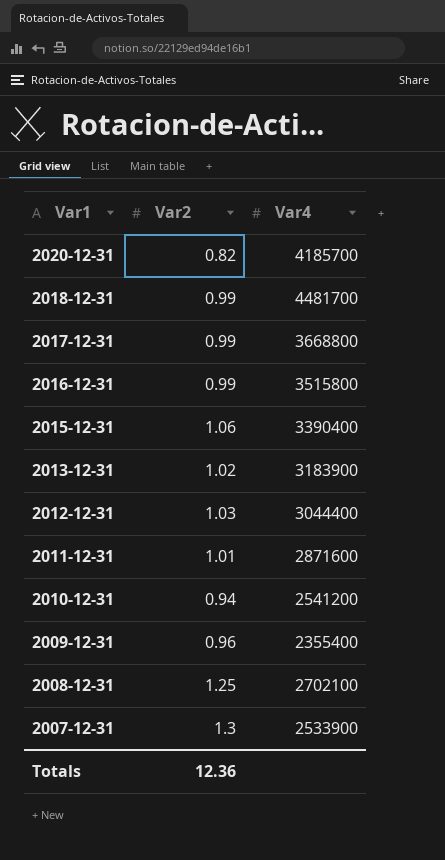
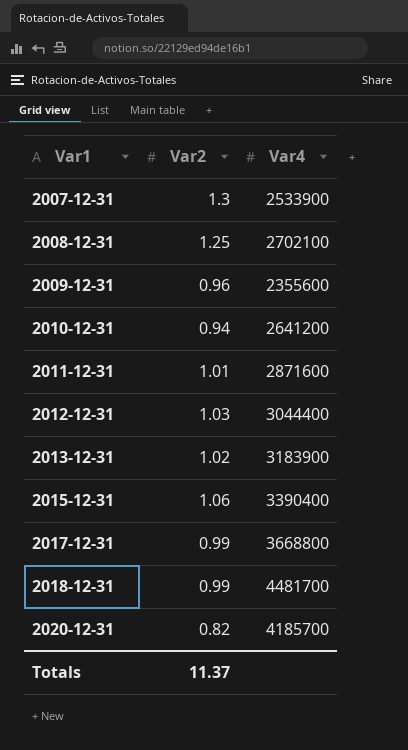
row order: Var1 descending -> Var1 ascending
row 2016-12-31: 0.99 | 3515800 -> none
2009-12-31 | Var4: 2355400 -> 2355600
2010-12-31 | Var4: 2541200 -> 2641200
Totals | Var2: 12.36 -> 11.37

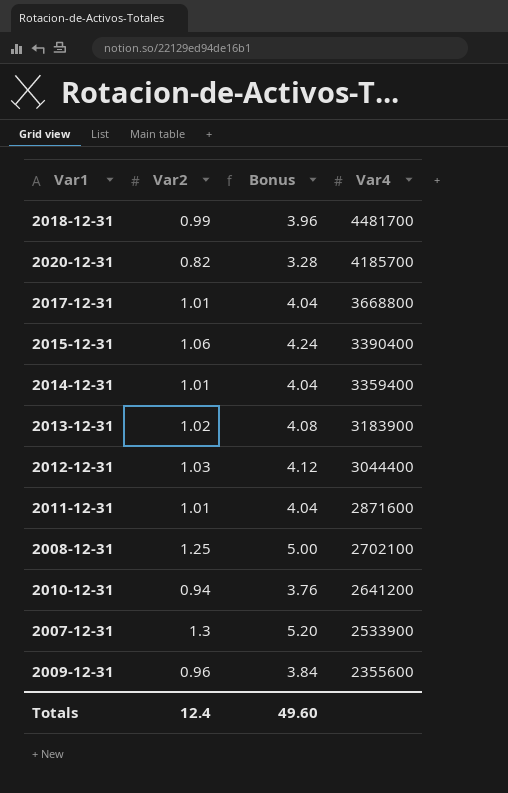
row order: Var1 ascending -> Var4 descending
column Bonus | formula: none -> [Var2] * 4
2017-12-31 | Var2: 0.99 -> 1.01
row 2014-12-31: none -> 1.01 | 4.04 | 3359400
Totals | Var2: 11.37 -> 12.4

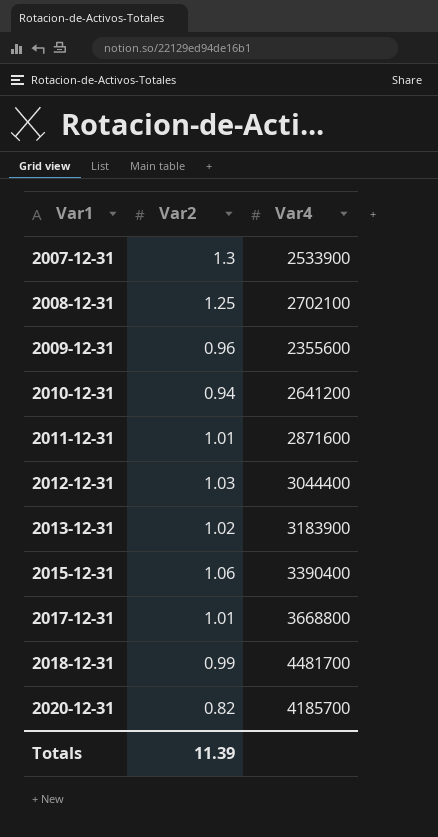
row order: Var4 descending -> Var1 ascending
column Bonus | formula: [Var2] * 4 -> none
row 2014-12-31: 1.01 | 4.04 | 3359400 -> none
Totals | Var2: 12.4 -> 11.39

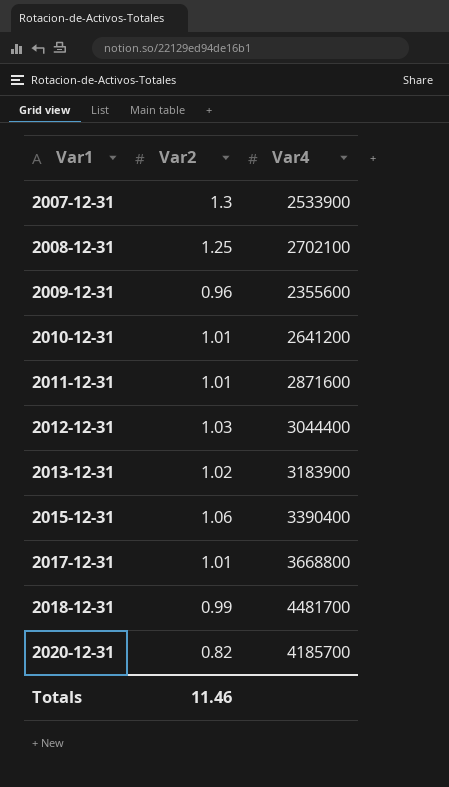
2010-12-31 | Var2: 0.94 -> 1.01
Totals | Var2: 11.39 -> 11.46

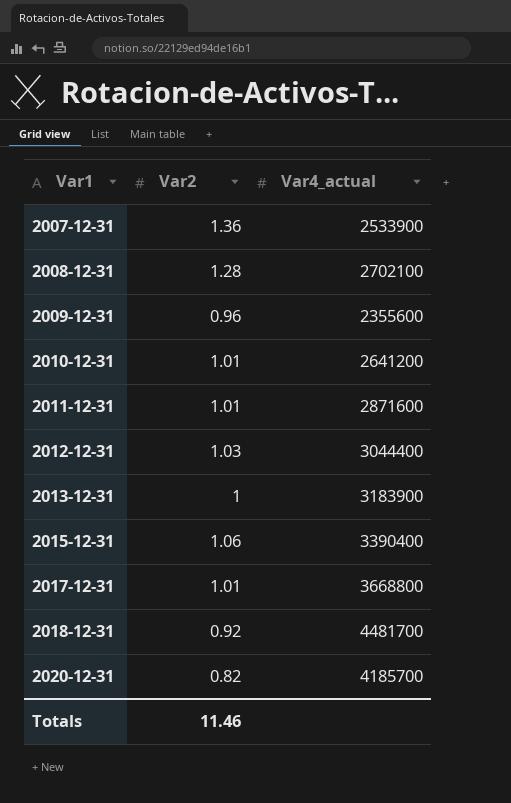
column name: Var4 -> Var4_actual
2007-12-31 | Var2: 1.3 -> 1.36
2008-12-31 | Var2: 1.25 -> 1.28
2013-12-31 | Var2: 1.02 -> 1
2018-12-31 | Var2: 0.99 -> 0.92

